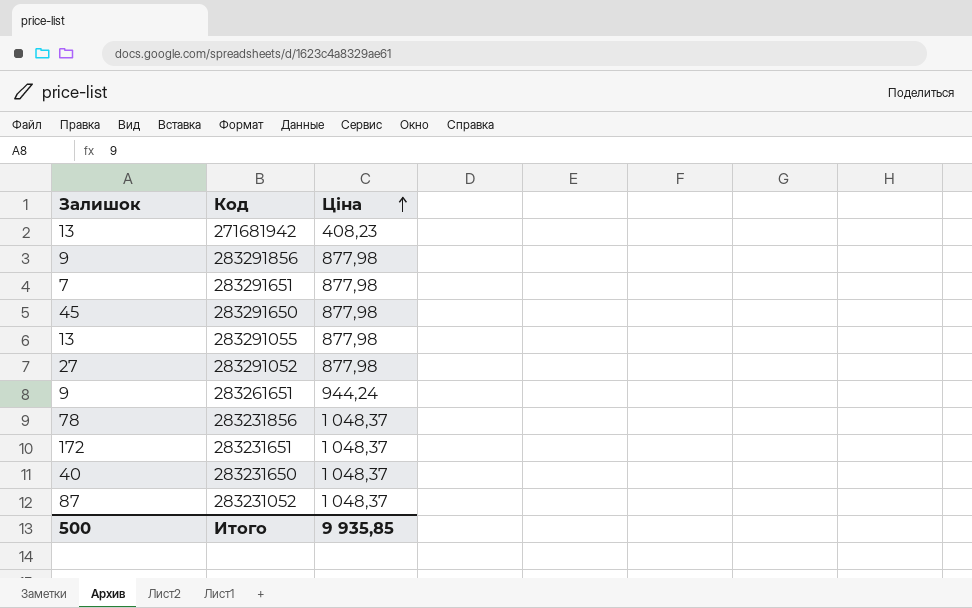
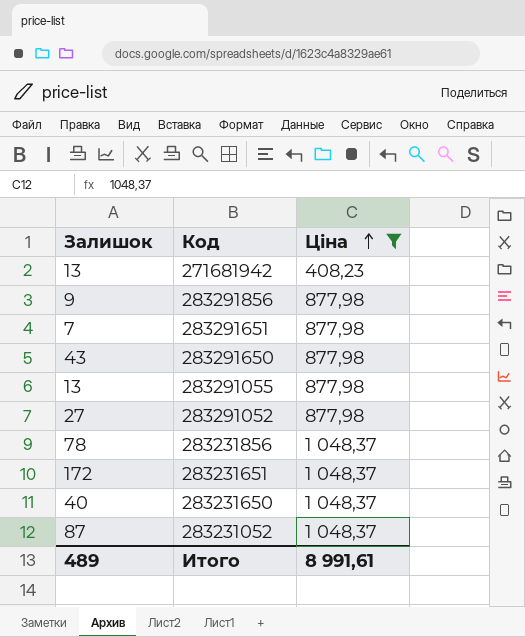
filter: none -> Ціна != 944,24
283291650 | Залишок: 45 -> 43
Итого | Залишок: 500 -> 489
Итого | Ціна: 9 935,85 -> 8 991,61

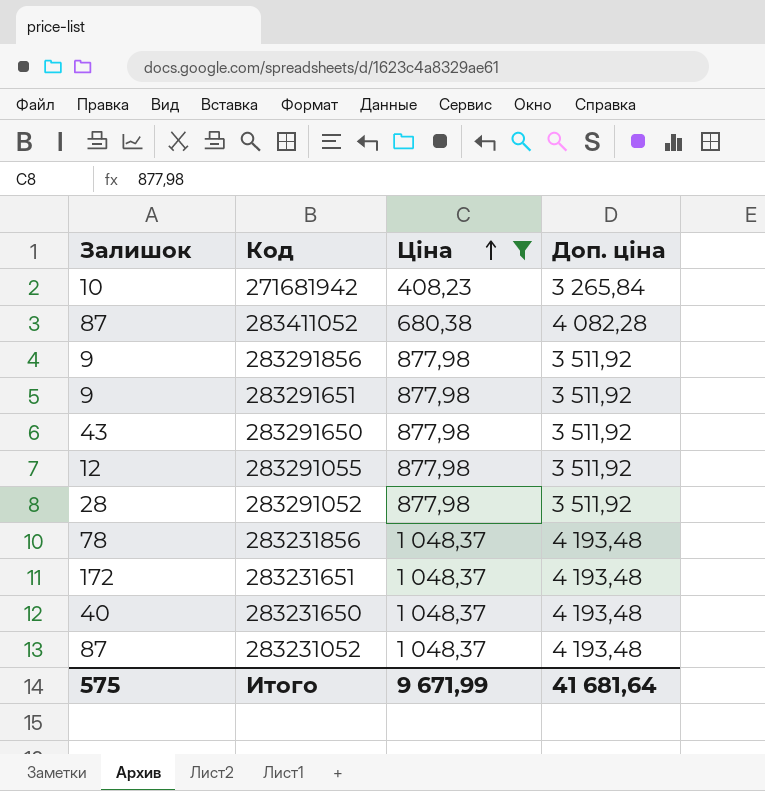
column Доп. ціна | position: none -> 4
271681942 | Залишок: 13 -> 10
row 283411052: none -> 87 | 680,38 | 4 082,28
283291651 | Залишок: 7 -> 9
283291055 | Залишок: 13 -> 12
283291052 | Залишок: 27 -> 28
Итого | Залишок: 489 -> 575
Итого | Ціна: 8 991,61 -> 9 671,99

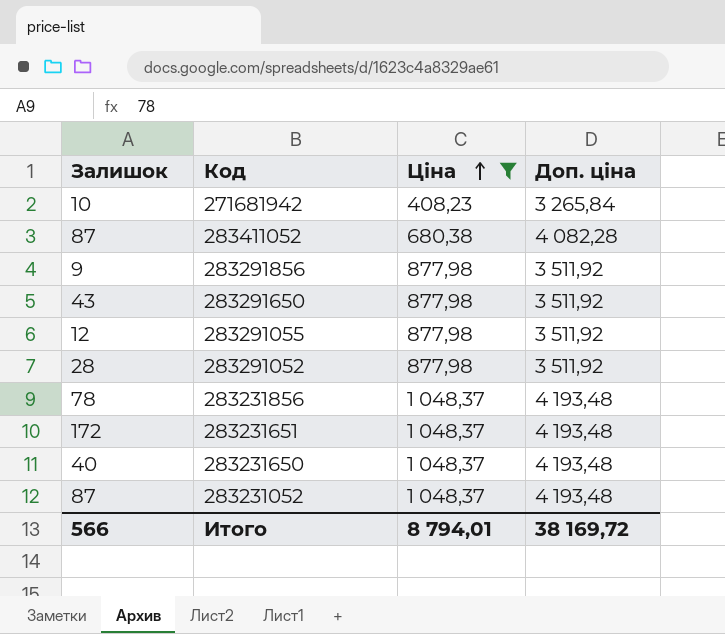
row 283291651: 9 | 877,98 | 3 511,92 -> none
Итого | Залишок: 575 -> 566
Итого | Ціна: 9 671,99 -> 8 794,01
Итого | Доп. ціна: 41 681,64 -> 38 169,72

